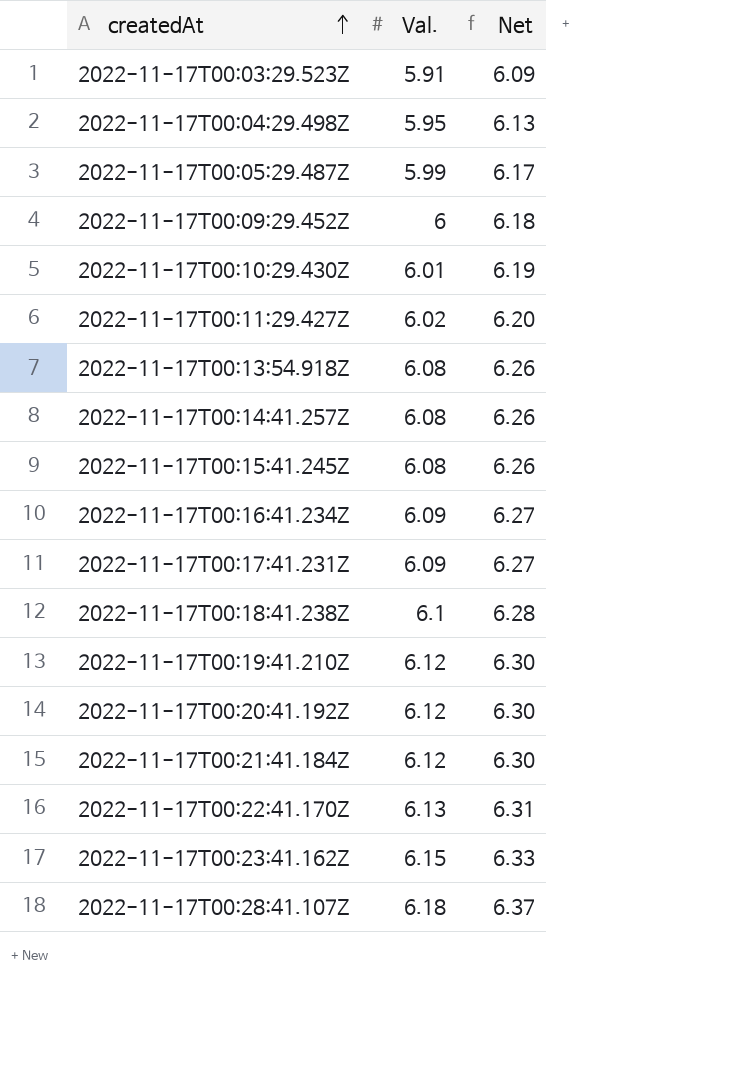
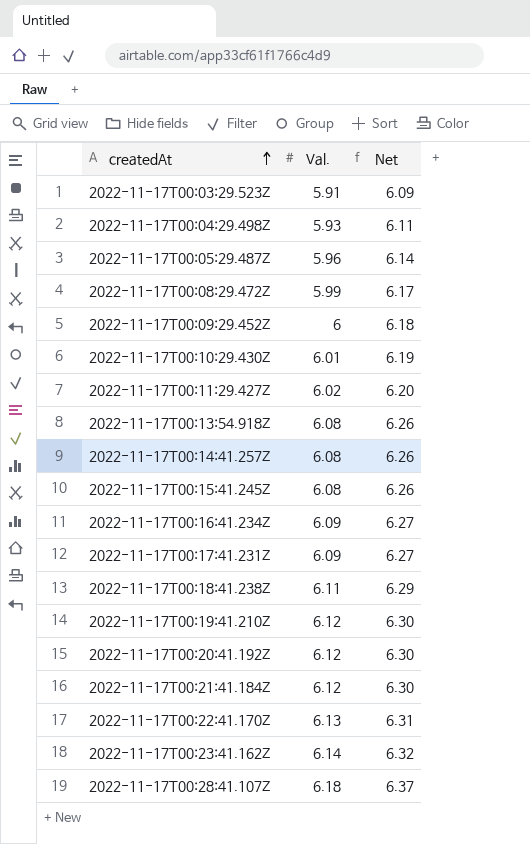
2022-11-17T00:04:29.498Z | Val.: 5.95 -> 5.93
2022-11-17T00:04:29.498Z | Net: 6.13 -> 6.11
2022-11-17T00:05:29.487Z | Val.: 5.99 -> 5.96
2022-11-17T00:05:29.487Z | Net: 6.17 -> 6.14
row 2022-11-17T00:08:29.472Z: none -> 5.99 | 6.17
2022-11-17T00:18:41.238Z | Val.: 6.1 -> 6.11
2022-11-17T00:18:41.238Z | Net: 6.28 -> 6.29
2022-11-17T00:23:41.162Z | Val.: 6.15 -> 6.14
2022-11-17T00:23:41.162Z | Net: 6.33 -> 6.32

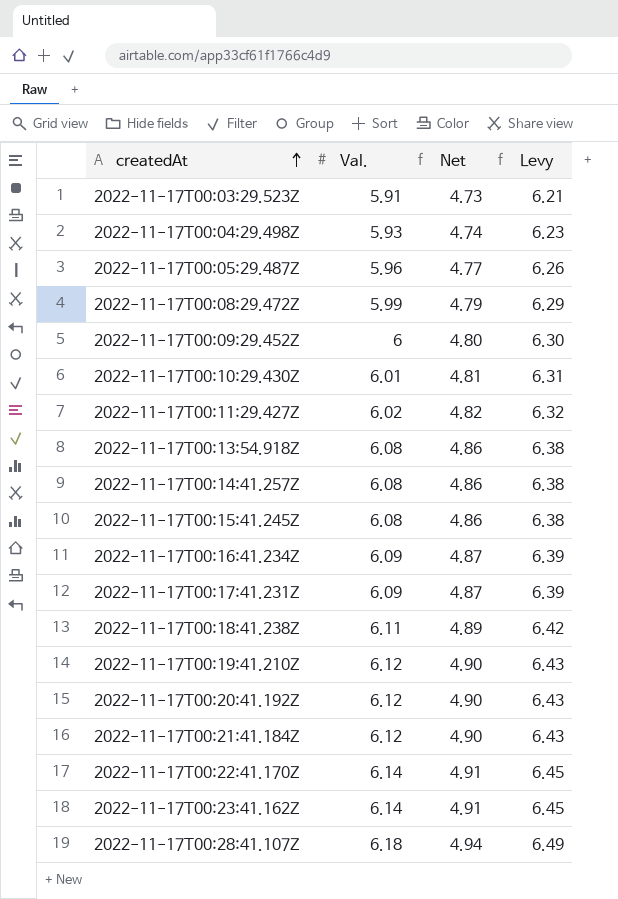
column Net | formula: [Val.] * 1.03 -> [Val.] * 0.8
column Levy | formula: none -> [Val.] * 1.05
2022-11-17T00:22:41.170Z | Val.: 6.13 -> 6.14

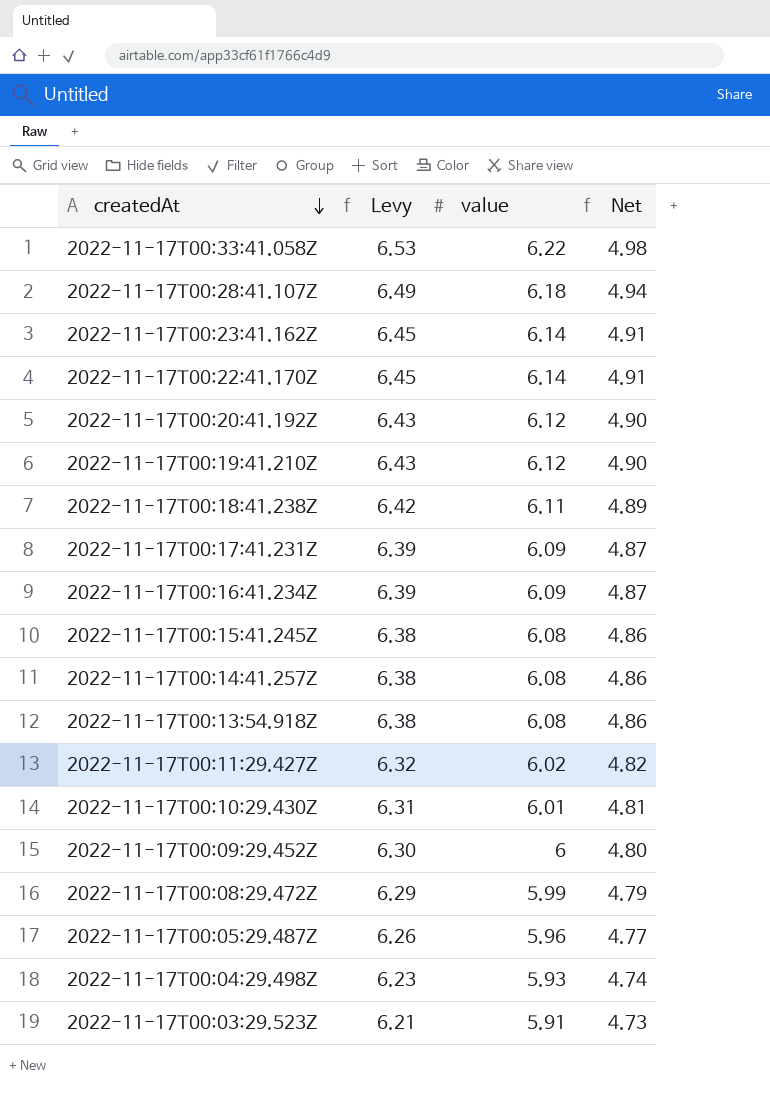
row order: createdAt ascending -> createdAt descending
column Levy | position: 4 -> 2
column name: Val. -> value
row 2022-11-17T00:21:41.184Z: 6.12 | 4.90 | 6.43 -> none
row 2022-11-17T00:33:41.058Z: none -> 6.53 | 6.22 | 4.98

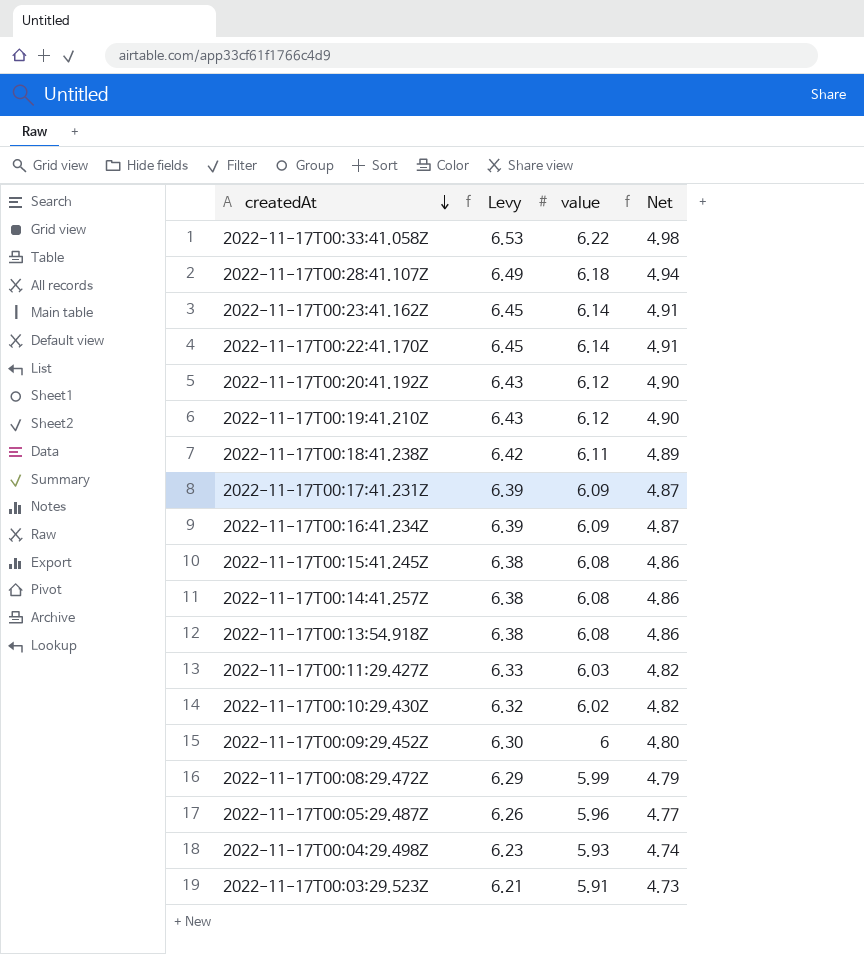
2022-11-17T00:11:29.427Z | Levy: 6.32 -> 6.33
2022-11-17T00:11:29.427Z | value: 6.02 -> 6.03
2022-11-17T00:10:29.430Z | Levy: 6.31 -> 6.32
2022-11-17T00:10:29.430Z | value: 6.01 -> 6.02
2022-11-17T00:10:29.430Z | Net: 4.81 -> 4.82

